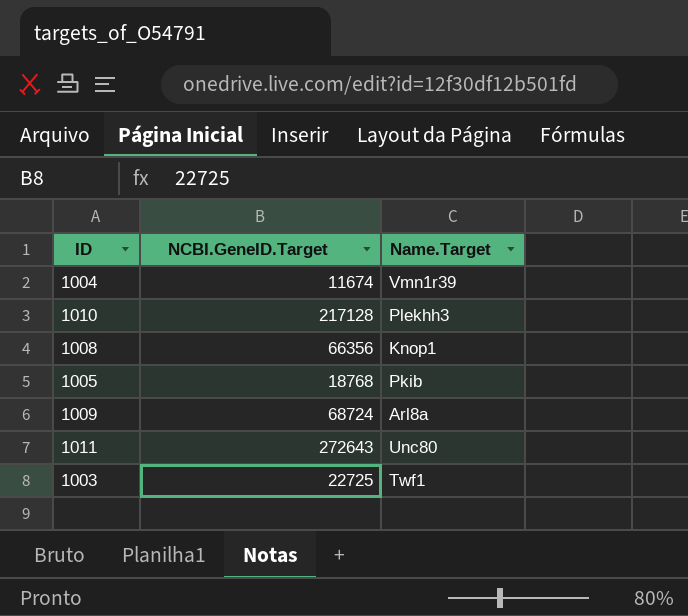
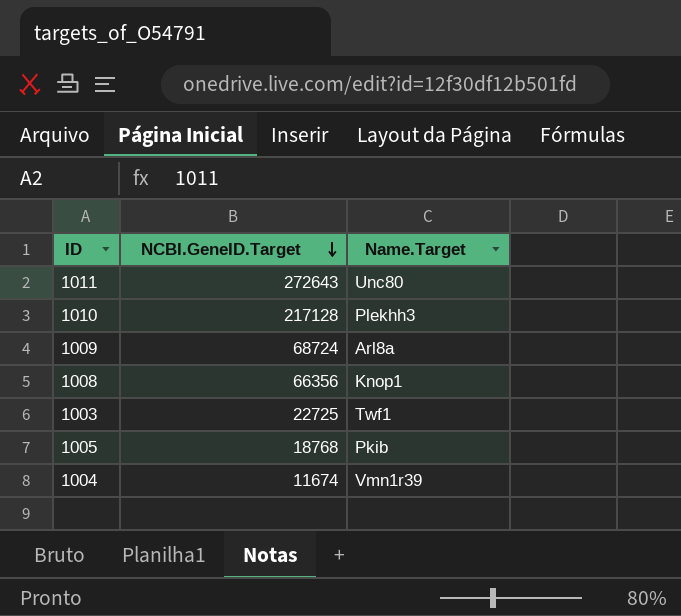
row order: none -> NCBI.GeneID.Target descending

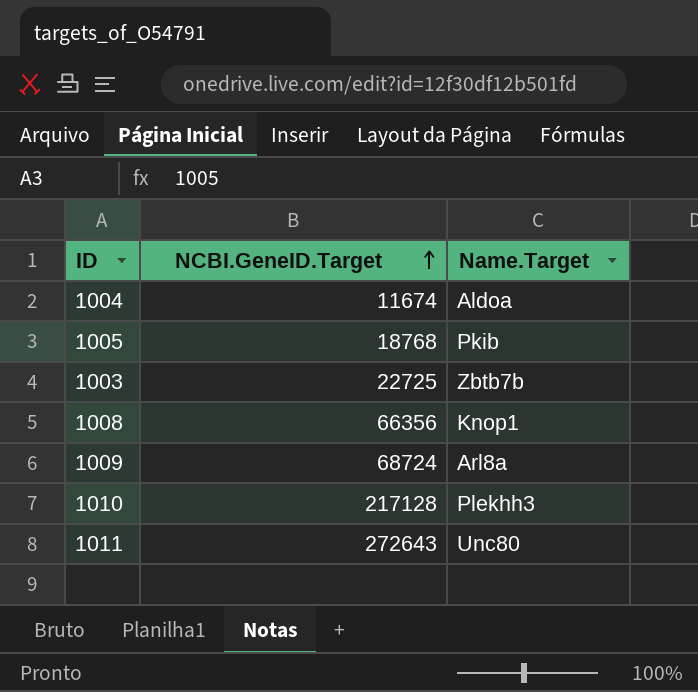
row order: NCBI.GeneID.Target descending -> NCBI.GeneID.Target ascending
1004 | Name.Target: Vmn1r39 -> Aldoa
1003 | Name.Target: Twf1 -> Zbtb7b

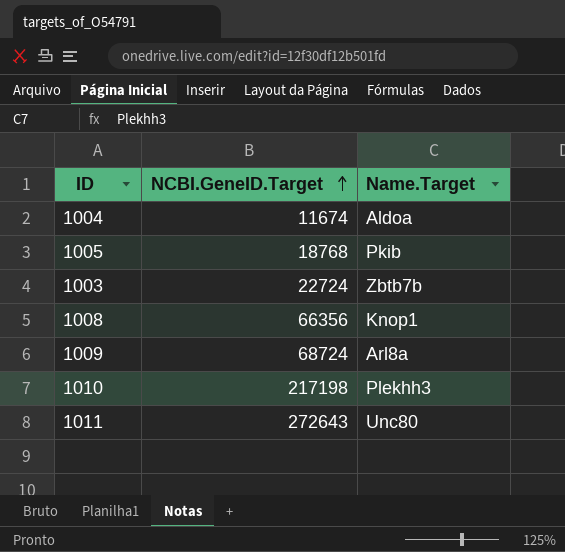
1003 | NCBI.GeneID.Target: 22725 -> 22724
1010 | NCBI.GeneID.Target: 217128 -> 217198

